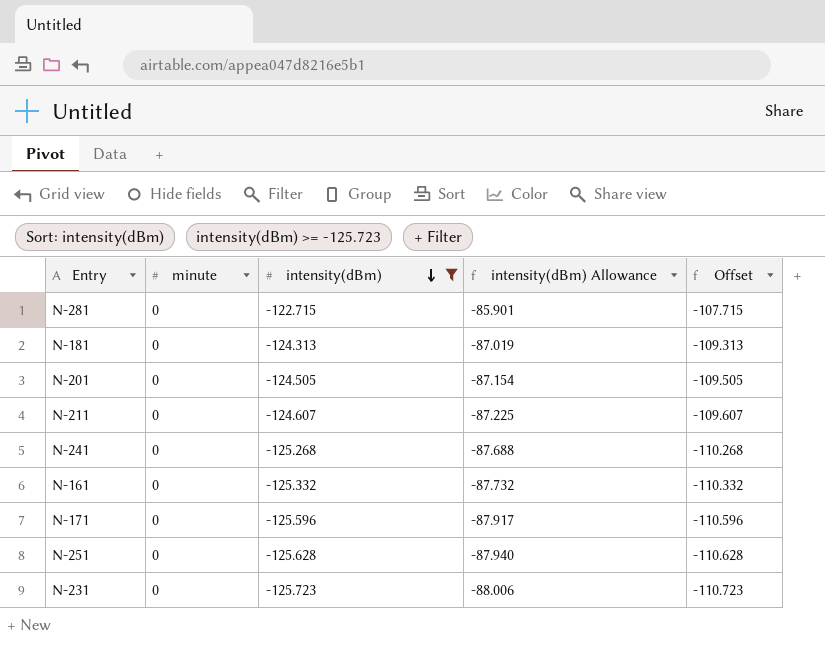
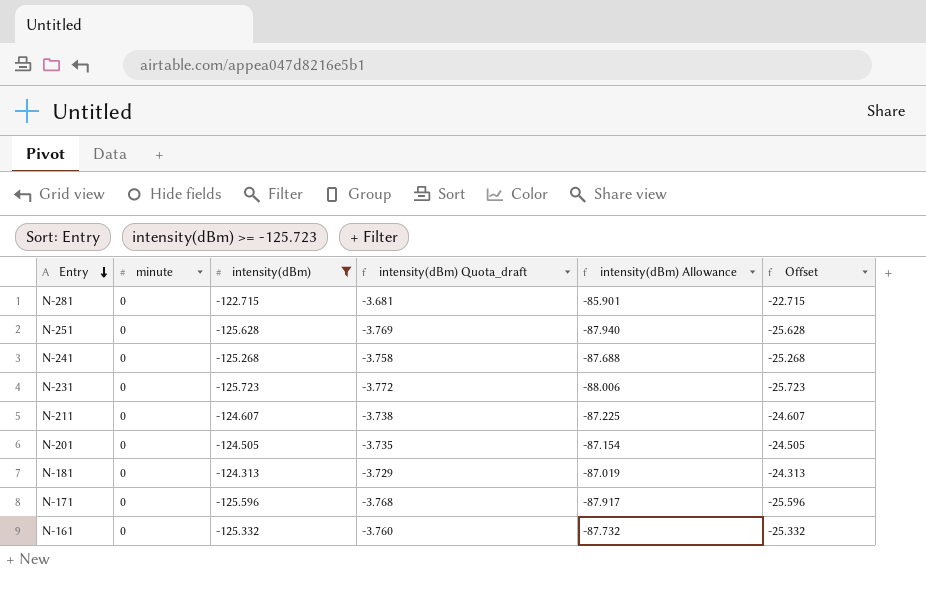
row order: intensity(dBm) descending -> Entry descending
column intensity(dBm) Quota_draft | formula: none -> [intensity(dBm)] * 0.03
column Offset | formula: [intensity(dBm)] + 15 -> [intensity(dBm)] + 100

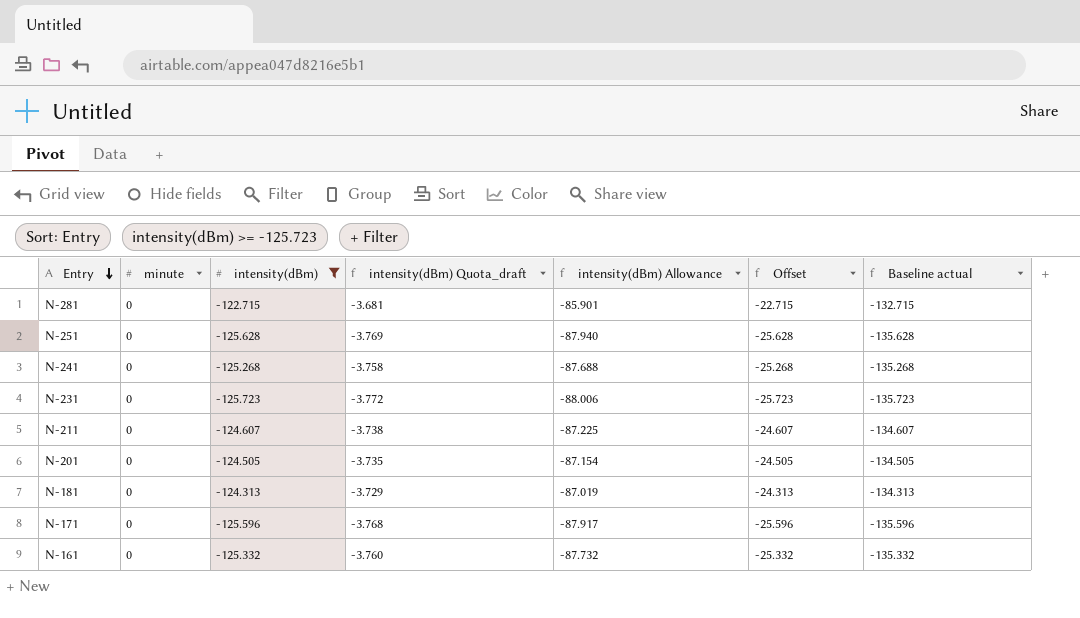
column Baseline actual | formula: none -> [intensity(dBm)] - 10

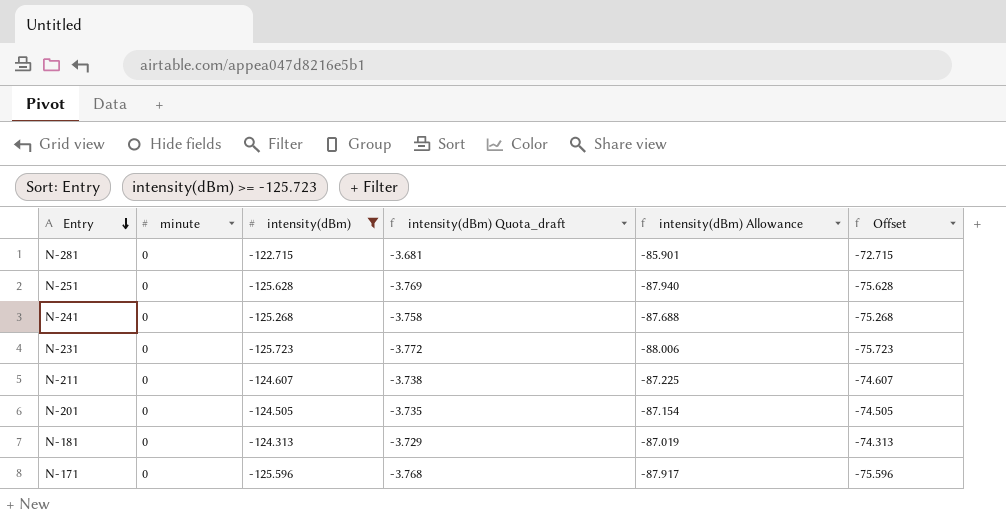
column Baseline actual | formula: [intensity(dBm)] - 10 -> none
column Offset | formula: [intensity(dBm)] + 100 -> [intensity(dBm)] + 50
row N-161: 0 | -125.332 | -3.760 | -87.732 | -25.332 | -135.332 -> none

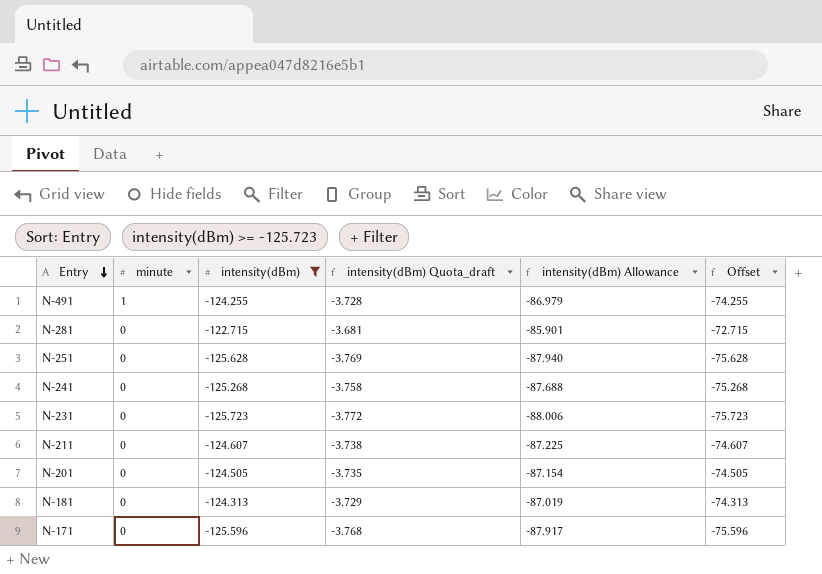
row N-491: none -> 1 | -124.255 | -3.728 | -86.979 | -74.255

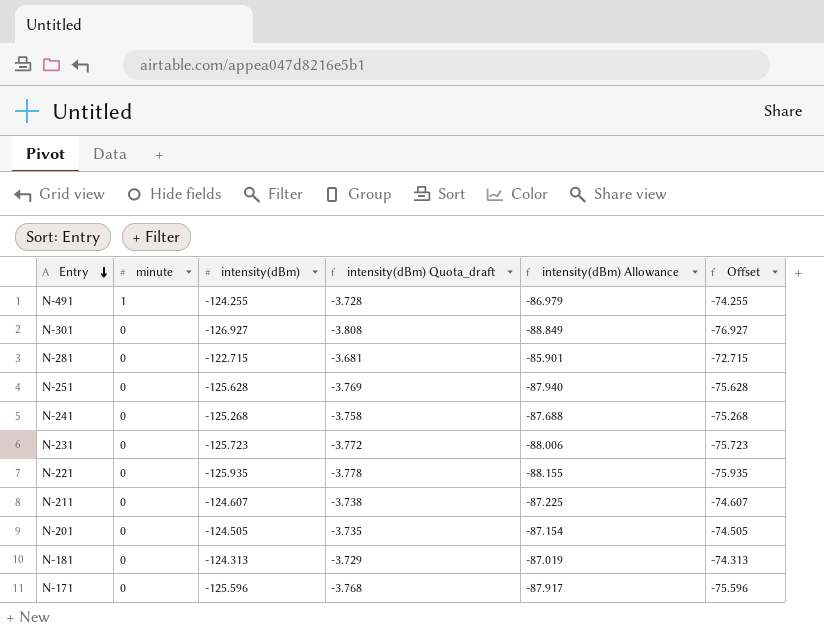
filter: intensity(dBm) >= -125.723 -> none

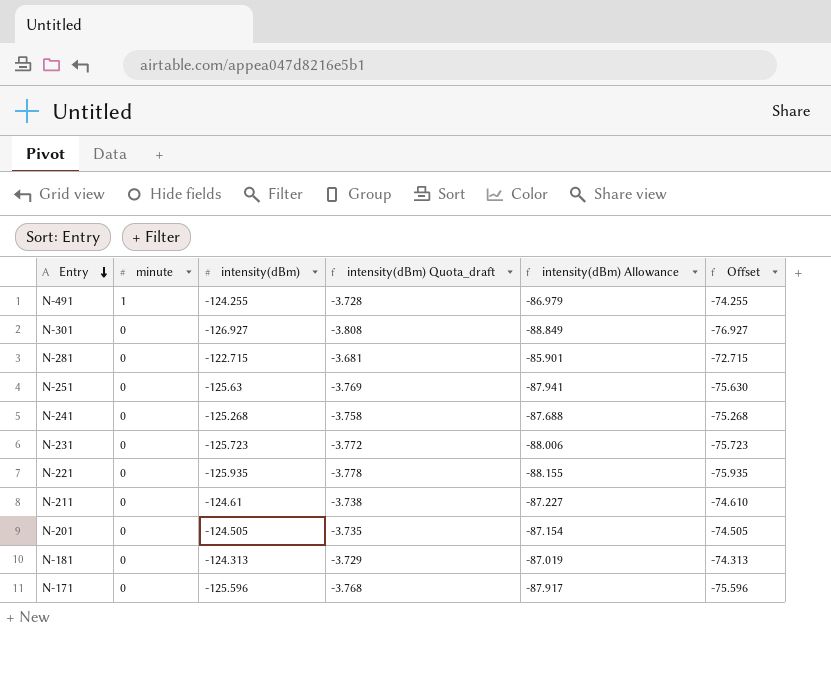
N-251 | intensity(dBm): -125.628 -> -125.63
N-251 | intensity(dBm) Allowance: -87.940 -> -87.941
N-251 | Offset: -75.628 -> -75.630
N-211 | intensity(dBm): -124.607 -> -124.61
N-211 | intensity(dBm) Allowance: -87.225 -> -87.227
N-211 | Offset: -74.607 -> -74.610

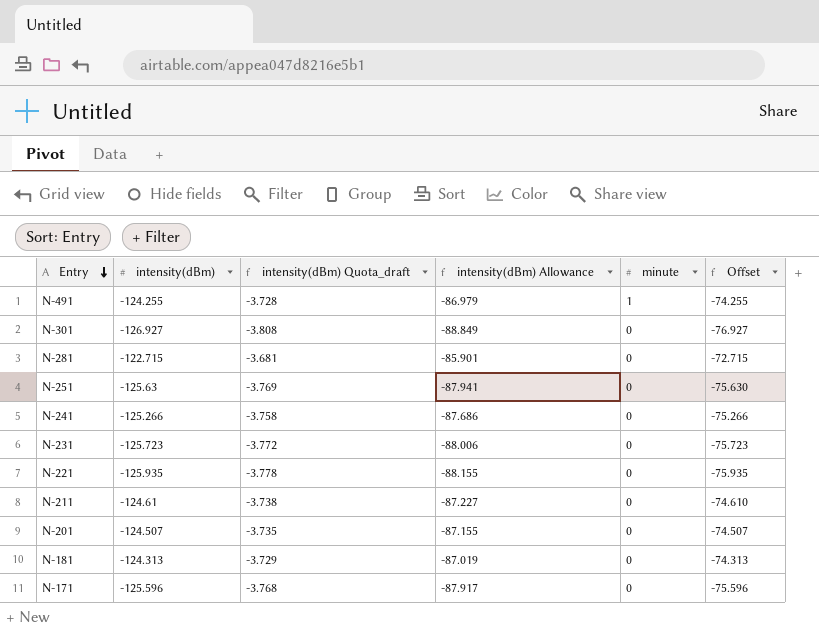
column minute | position: 2 -> 5
N-241 | intensity(dBm): -125.268 -> -125.266
N-241 | intensity(dBm) Allowance: -87.688 -> -87.686
N-241 | Offset: -75.268 -> -75.266
N-201 | intensity(dBm): -124.505 -> -124.507
N-201 | intensity(dBm) Allowance: -87.154 -> -87.155
N-201 | Offset: -74.505 -> -74.507

